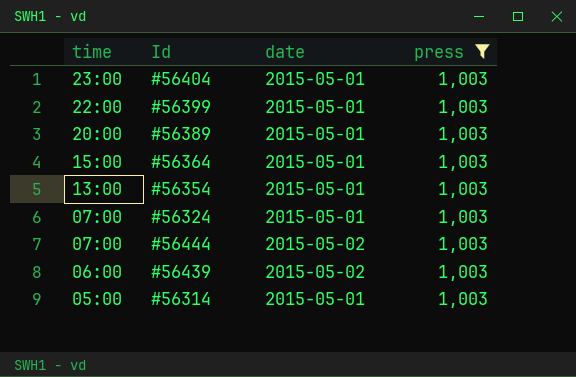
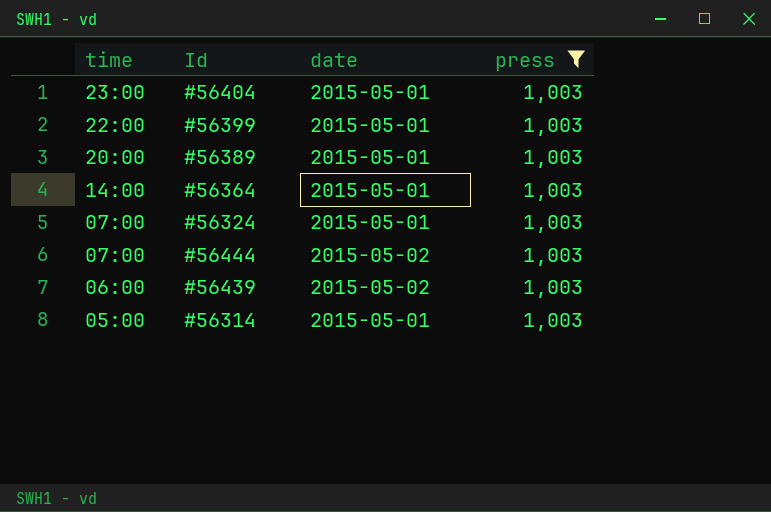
row #56354: 13:00 | 2015-05-01 | 1,003 -> none
#56364 | time: 15:00 -> 14:00

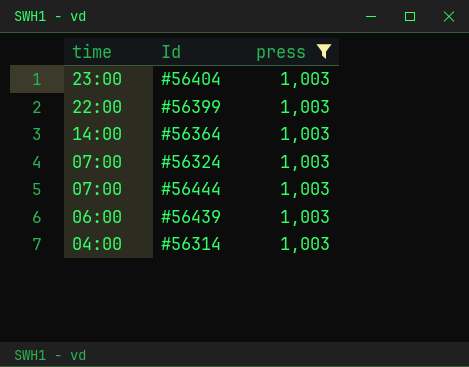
column date | position: 3 -> none
row #56389: 20:00 | 2015-05-01 | 1,003 -> none
#56314 | time: 05:00 -> 04:00

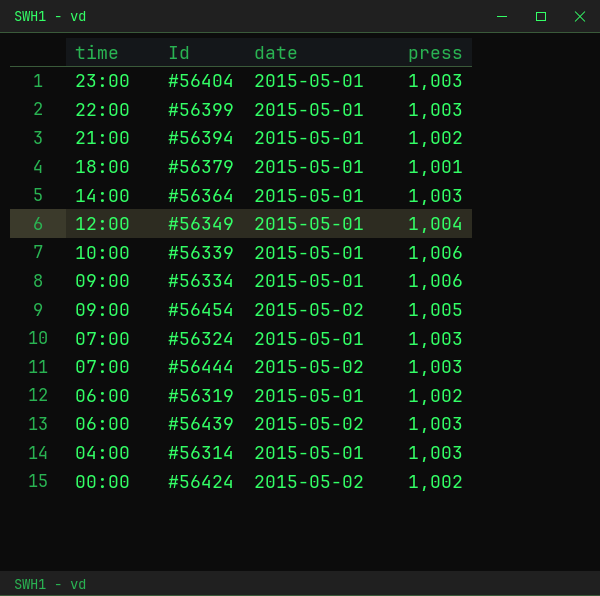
filter: press = 1,003 -> none
column date | position: none -> 3

